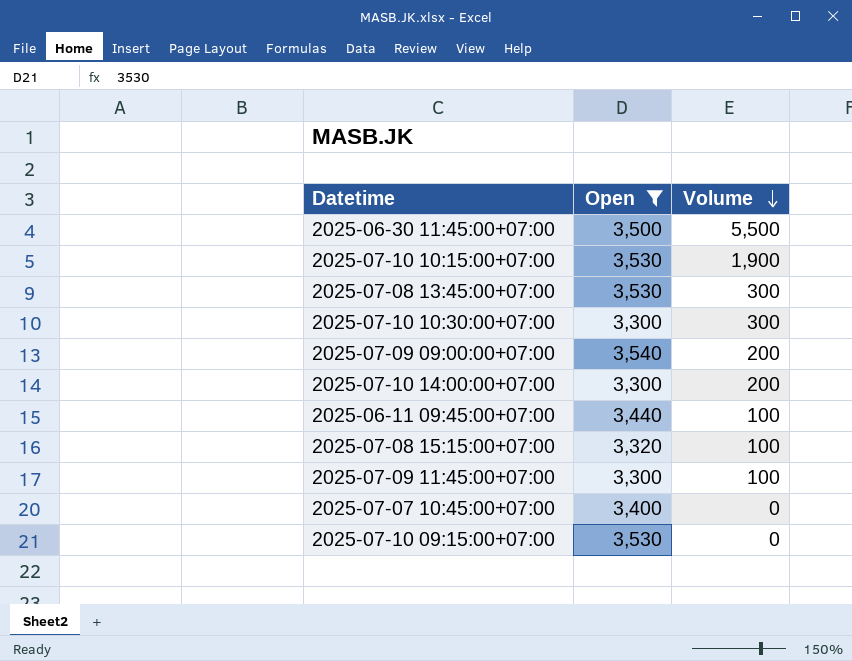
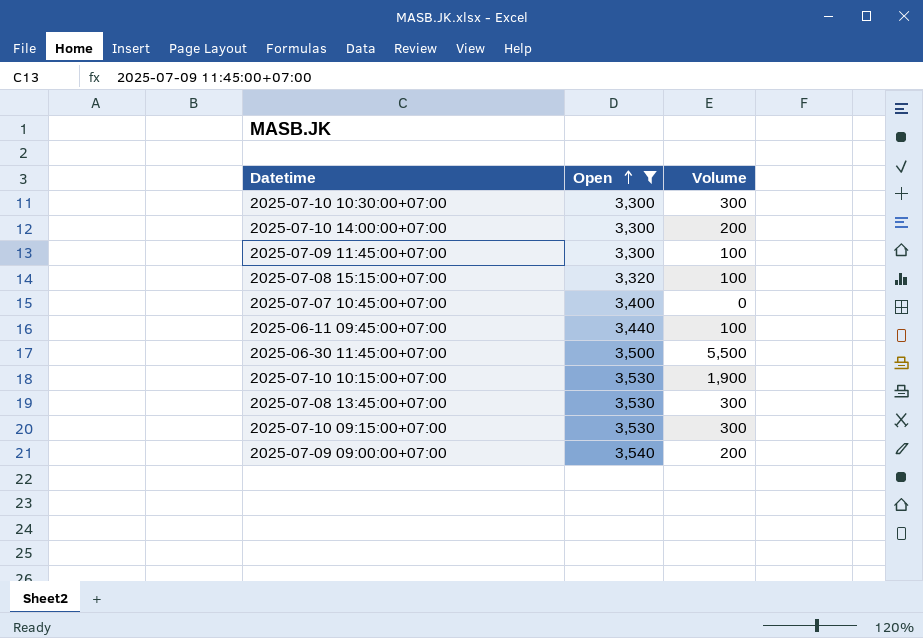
row order: Volume descending -> Open ascending
2025-07-10 09:15:00+07:00 | Volume: 0 -> 300

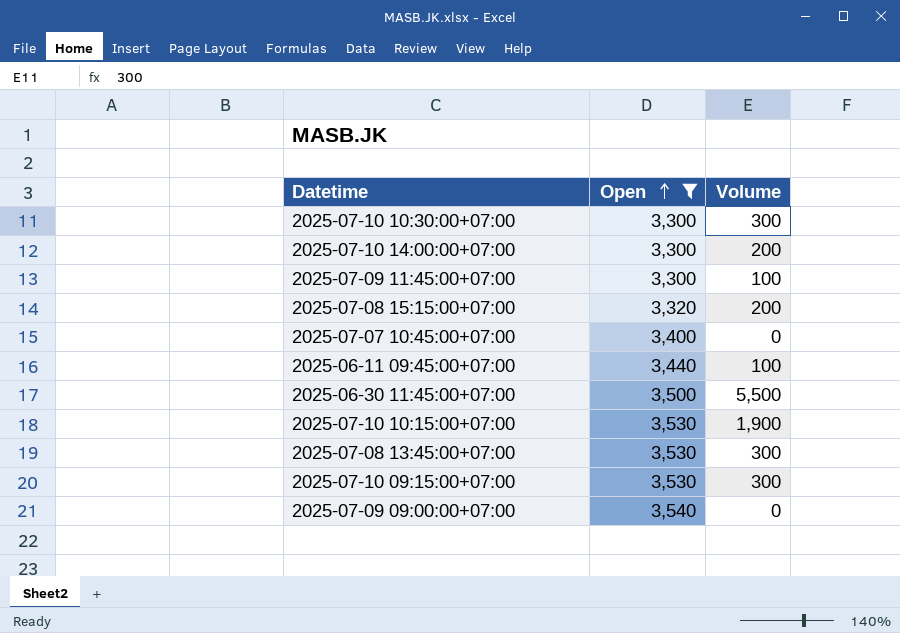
2025-07-08 15:15:00+07:00 | Volume: 100 -> 200
2025-07-09 09:00:00+07:00 | Volume: 200 -> 0

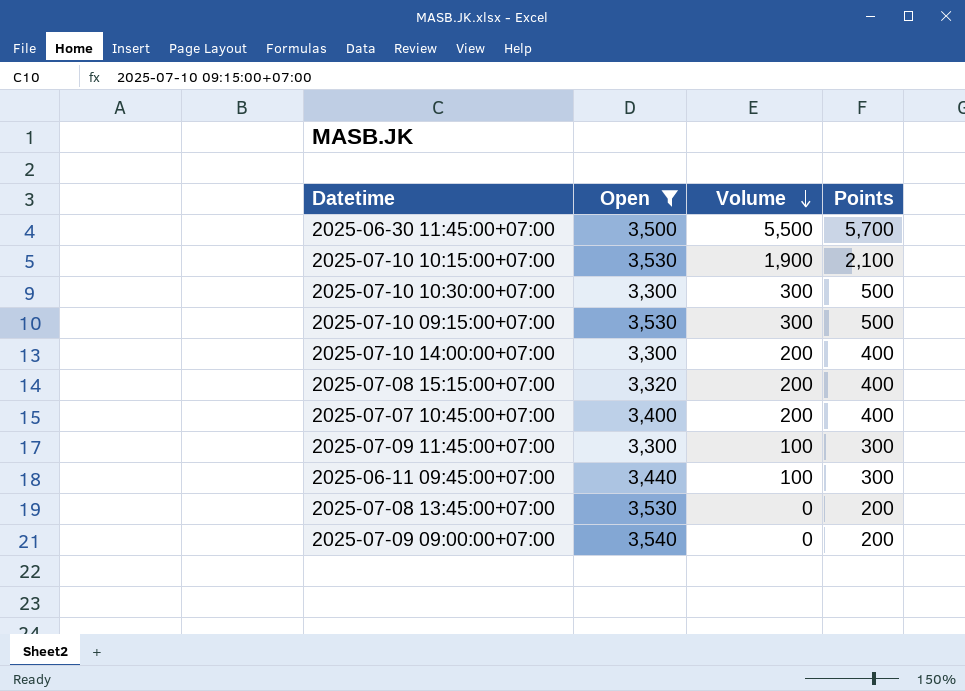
row order: Open ascending -> Volume descending
column Points | formula: none -> [Volume] + 200
2025-07-07 10:45:00+07:00 | Volume: 0 -> 200
2025-07-08 13:45:00+07:00 | Volume: 300 -> 0

